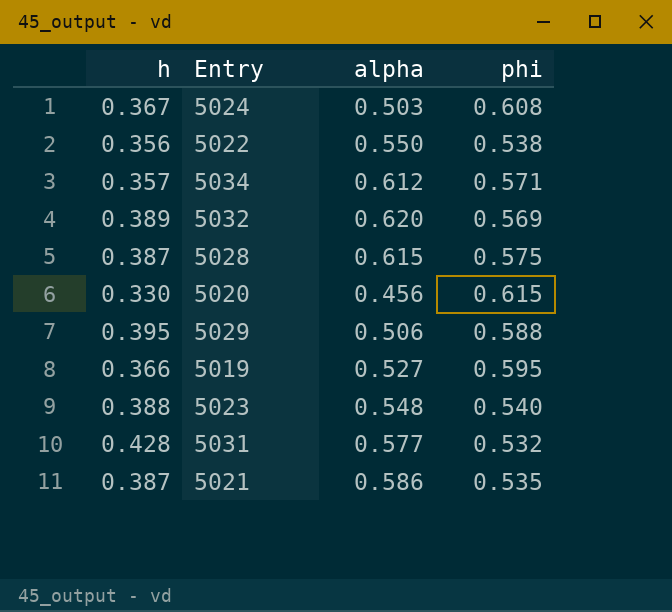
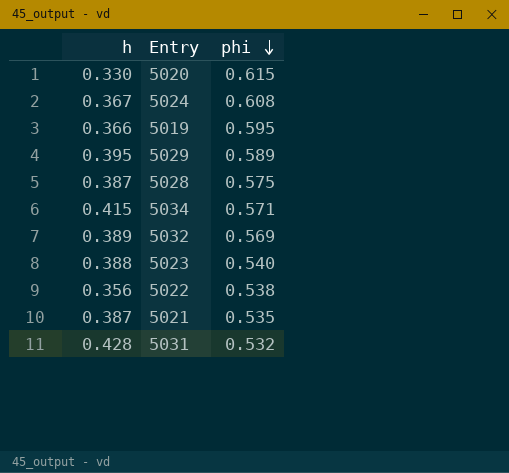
row order: none -> phi descending
column alpha | position: 3 -> none
5029 | phi: 0.588 -> 0.589
5034 | h: 0.357 -> 0.415

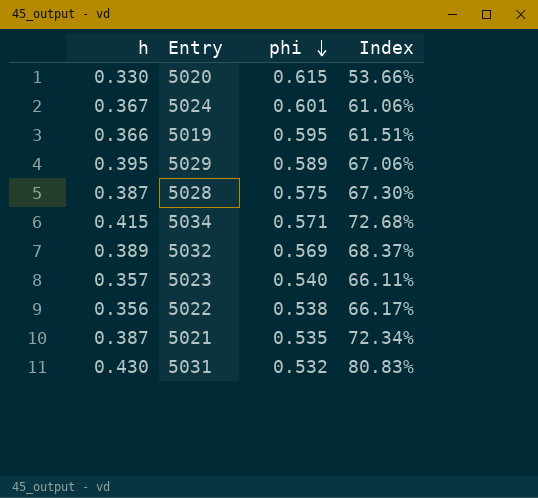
column Index | formula: none -> [h] / [phi]
5024 | phi: 0.608 -> 0.601
5023 | h: 0.388 -> 0.357
5031 | h: 0.428 -> 0.430

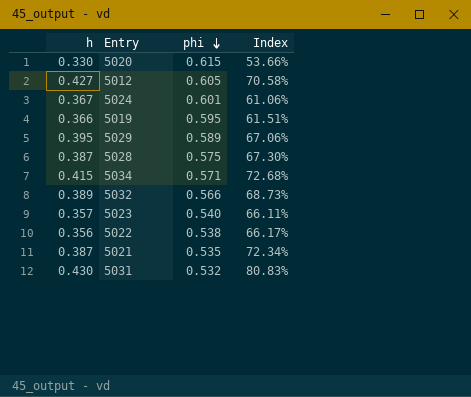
row 5012: none -> 0.427 | 0.605 | 70.58%
5032 | phi: 0.569 -> 0.566
5032 | Index: 68.37% -> 68.73%

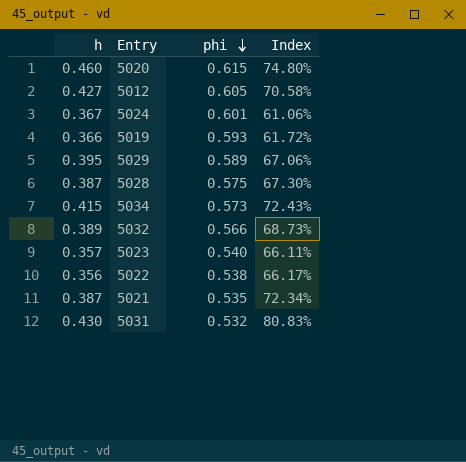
5020 | h: 0.330 -> 0.460
5020 | Index: 53.66% -> 74.80%
5019 | phi: 0.595 -> 0.593
5019 | Index: 61.51% -> 61.72%
5034 | phi: 0.571 -> 0.573
5034 | Index: 72.68% -> 72.43%

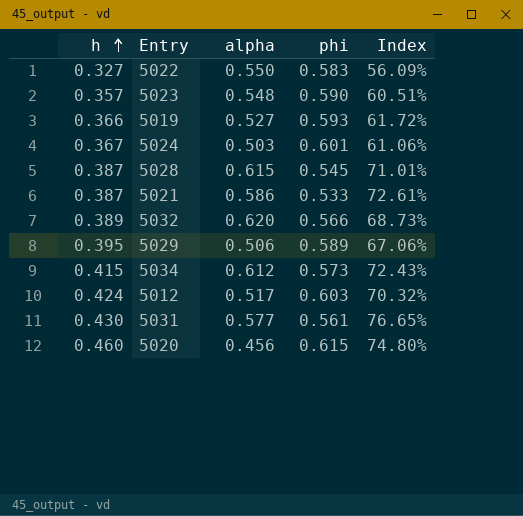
row order: phi descending -> h ascending
column alpha | position: none -> 3
5022 | h: 0.356 -> 0.327
5022 | phi: 0.538 -> 0.583
5022 | Index: 66.17% -> 56.09%
5023 | phi: 0.540 -> 0.590
5023 | Index: 66.11% -> 60.51%
5028 | phi: 0.575 -> 0.545
5028 | Index: 67.30% -> 71.01%
5021 | phi: 0.535 -> 0.533
5021 | Index: 72.34% -> 72.61%
5012 | h: 0.427 -> 0.424
5012 | phi: 0.605 -> 0.603
5012 | Index: 70.58% -> 70.32%
5031 | phi: 0.532 -> 0.561
5031 | Index: 80.83% -> 76.65%

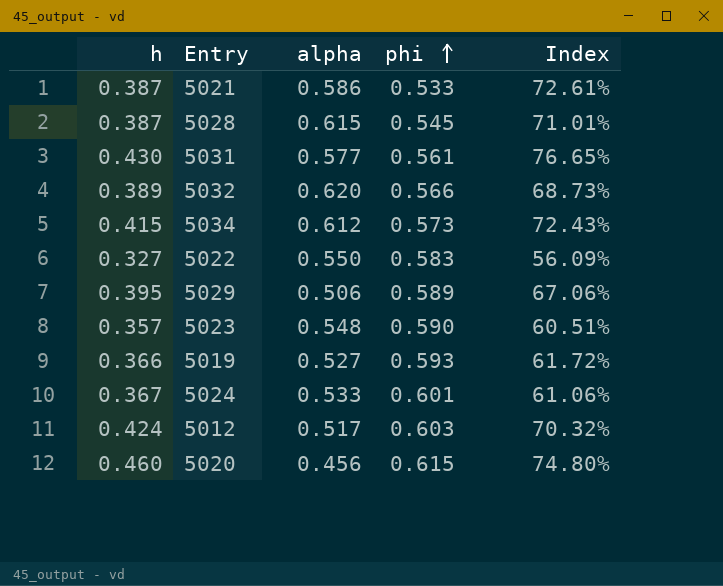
row order: h ascending -> phi ascending
5024 | alpha: 0.503 -> 0.533

